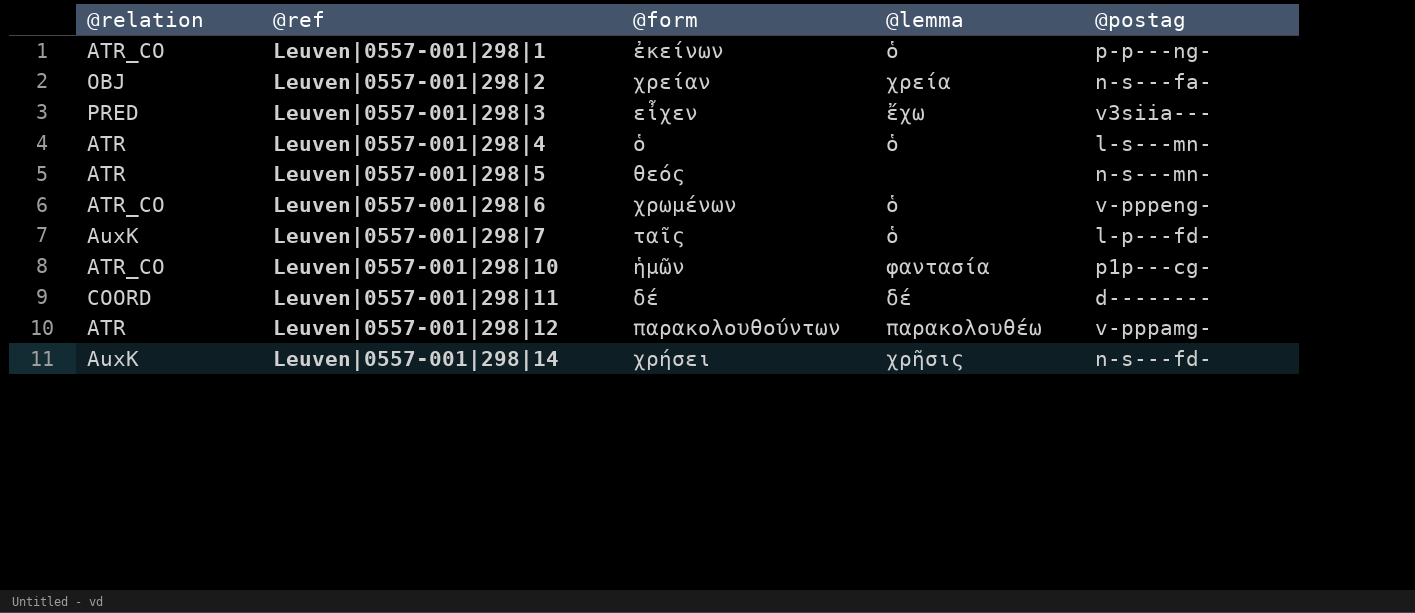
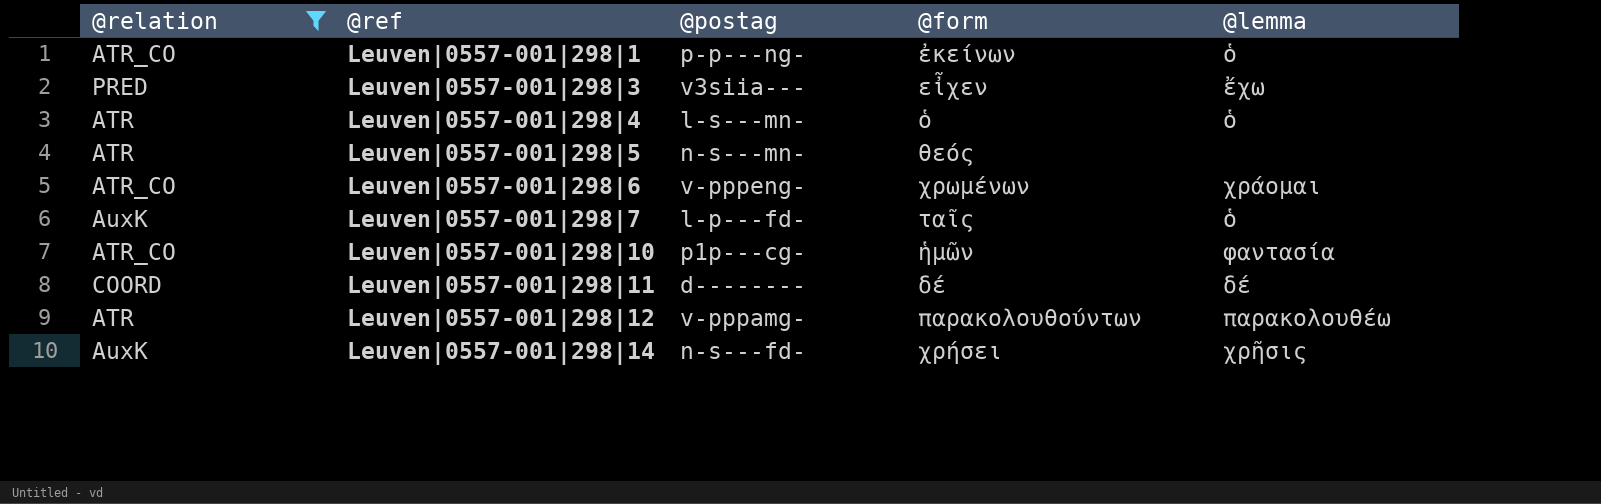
filter: none -> @relation != OBJ
column @postag | position: 5 -> 3
Leuven|0557-001|298|6 | @lemma: ὁ -> χράομαι

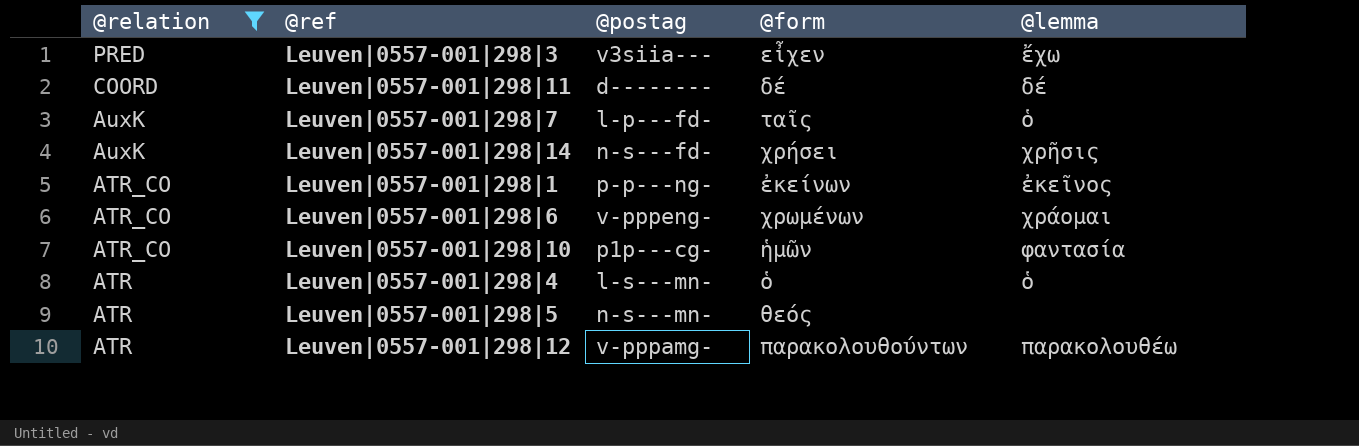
row order: @ref ascending -> @relation descending
Leuven|0557-001|298|1 | @lemma: ὁ -> ἐκεῖνος

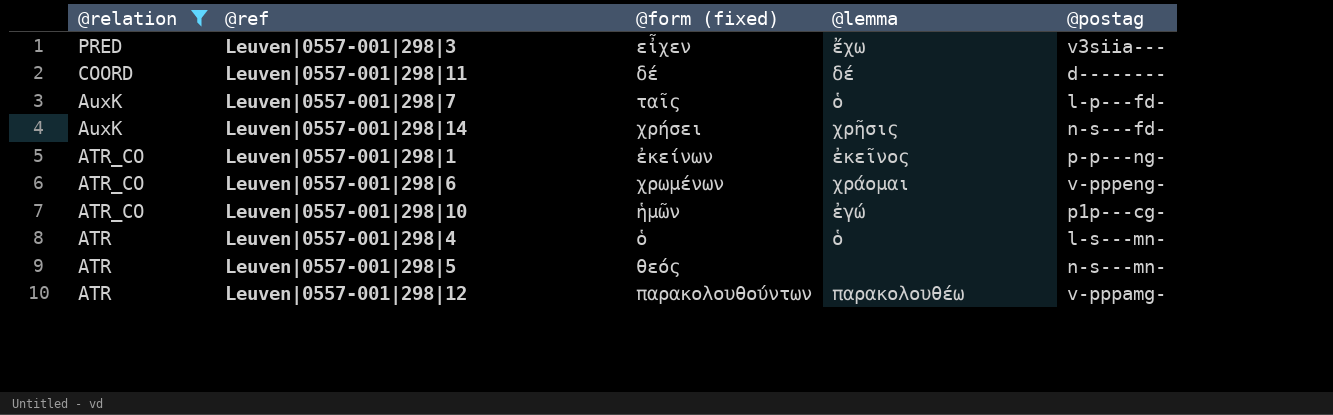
column name: @form -> @form (fixed)
column @postag | position: 3 -> 5
Leuven|0557-001|298|10 | @lemma: φαντασία -> ἐγώ

